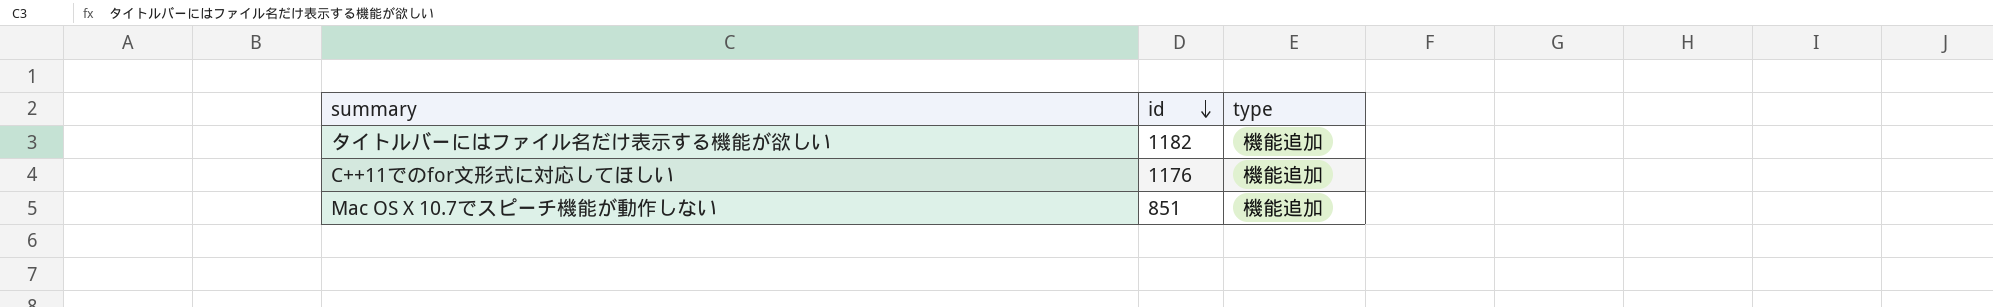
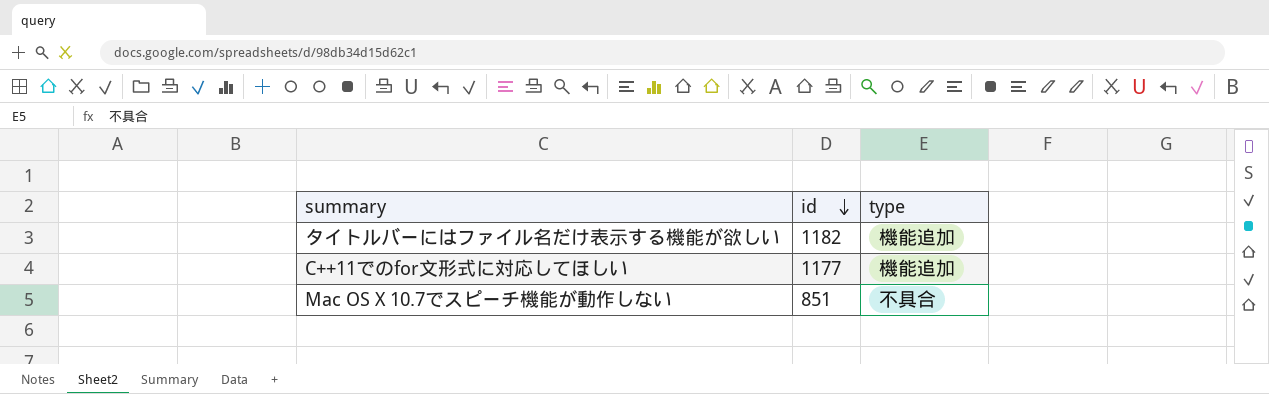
C++11でのfor文形式に対応してほしい | id: 1176 -> 1177
Mac OS X 10.7でスピーチ機能が動作しない | type: 機能追加 -> 不具合

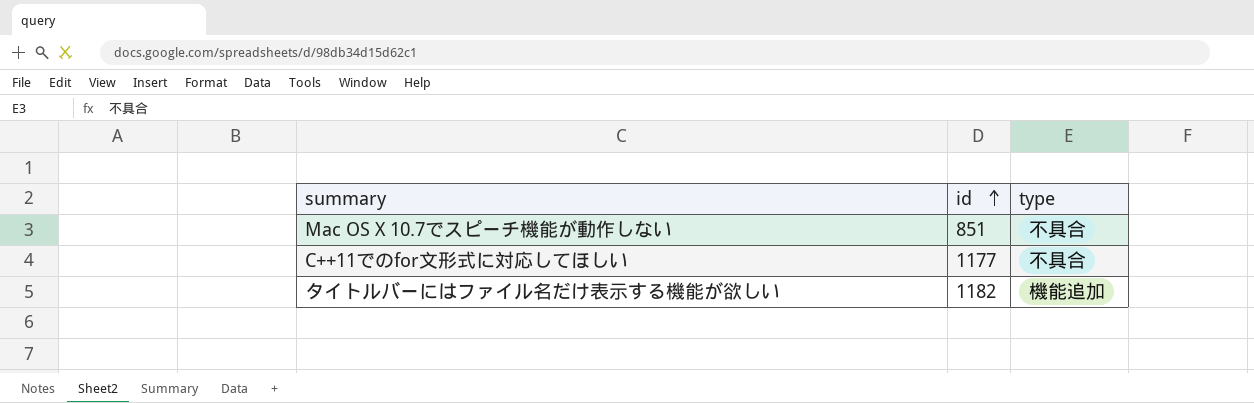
row order: id descending -> id ascending
C++11でのfor文形式に対応してほしい | type: 機能追加 -> 不具合

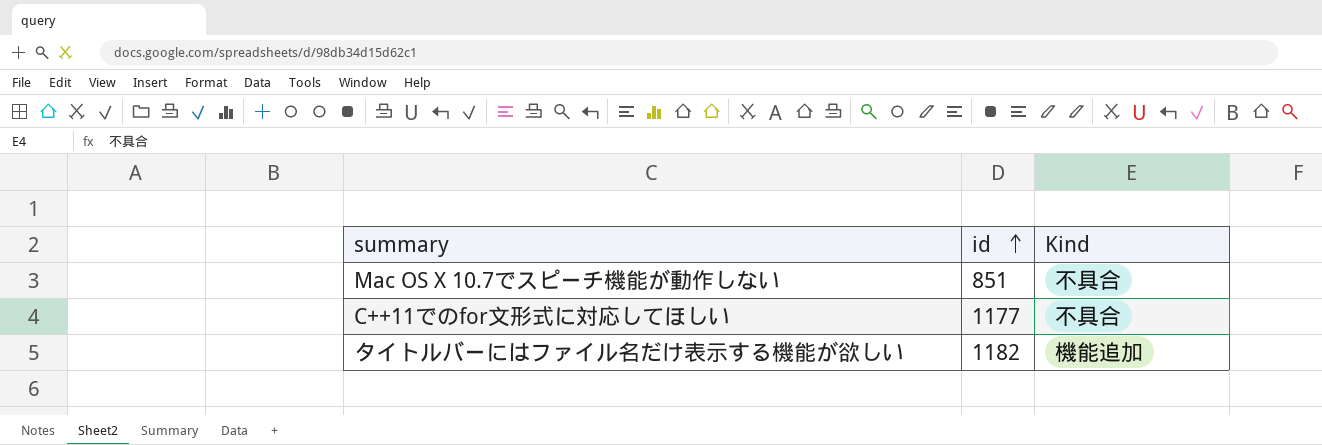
column name: type -> Kind

